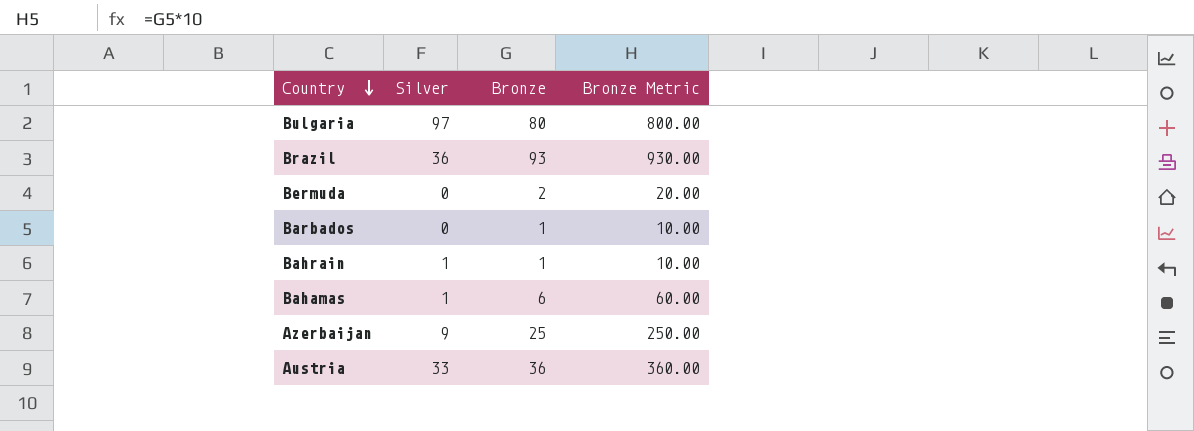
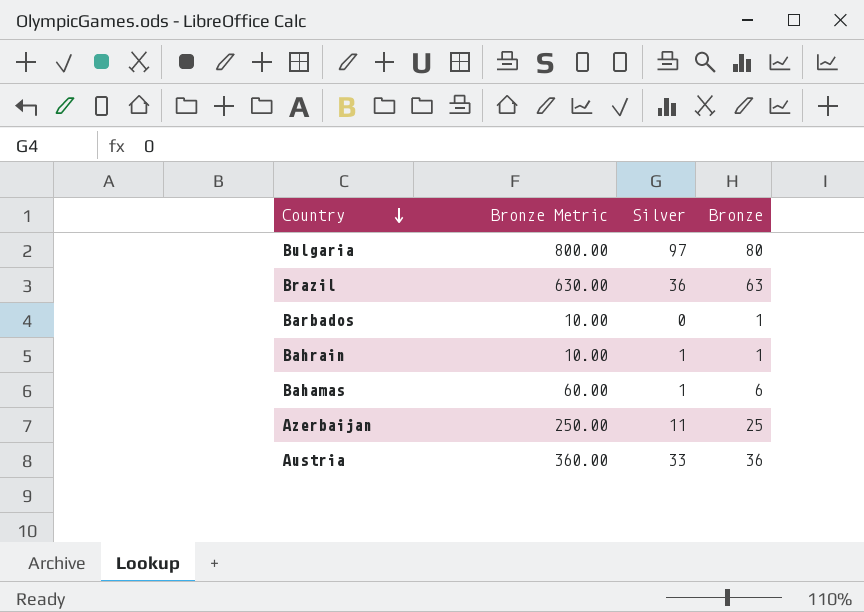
column Bronze Metric | position: 4 -> 2
row Bermuda: 0 | 2 | 20.00 -> none
Brazil | Bronze Metric: 930.00 -> 630.00
Brazil | Bronze: 93 -> 63
Azerbaijan | Silver: 9 -> 11

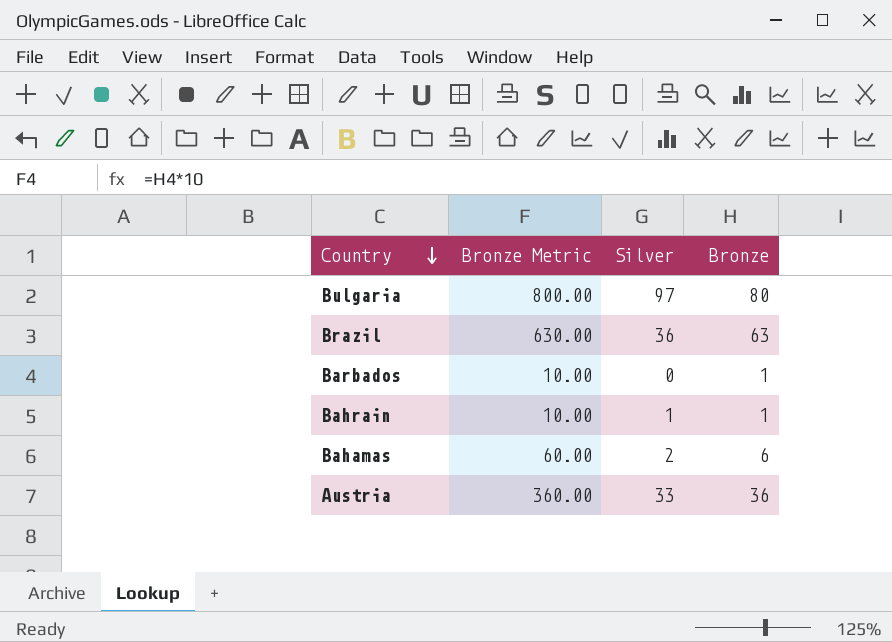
row Azerbaijan: 250.00 | 11 | 25 -> none
Bahamas | Silver: 1 -> 2

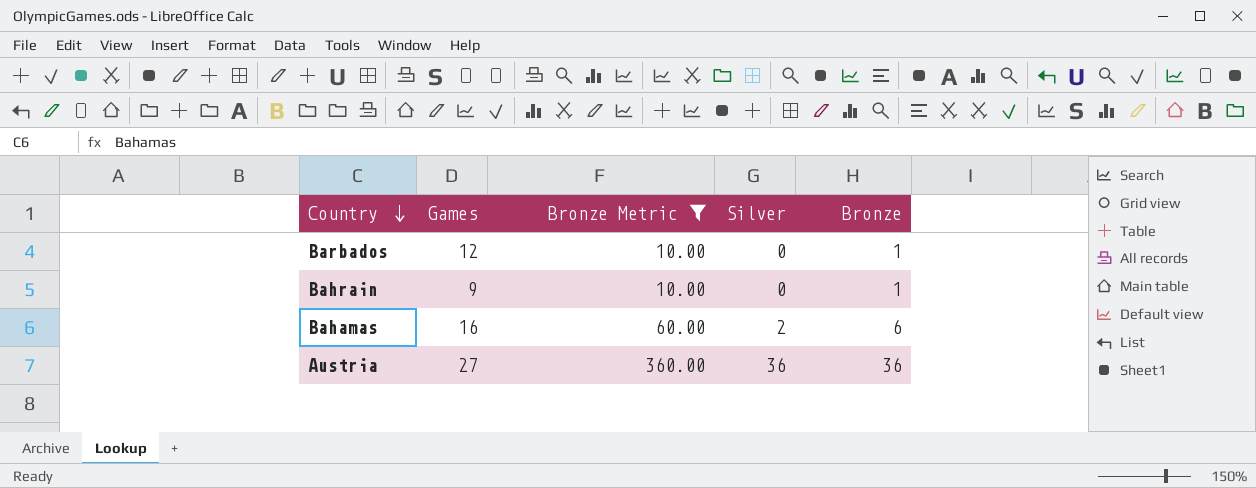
filter: none -> Bronze Metric <= 360.00
column Games | position: none -> 2
Bahrain | Silver: 1 -> 0
Austria | Silver: 33 -> 36

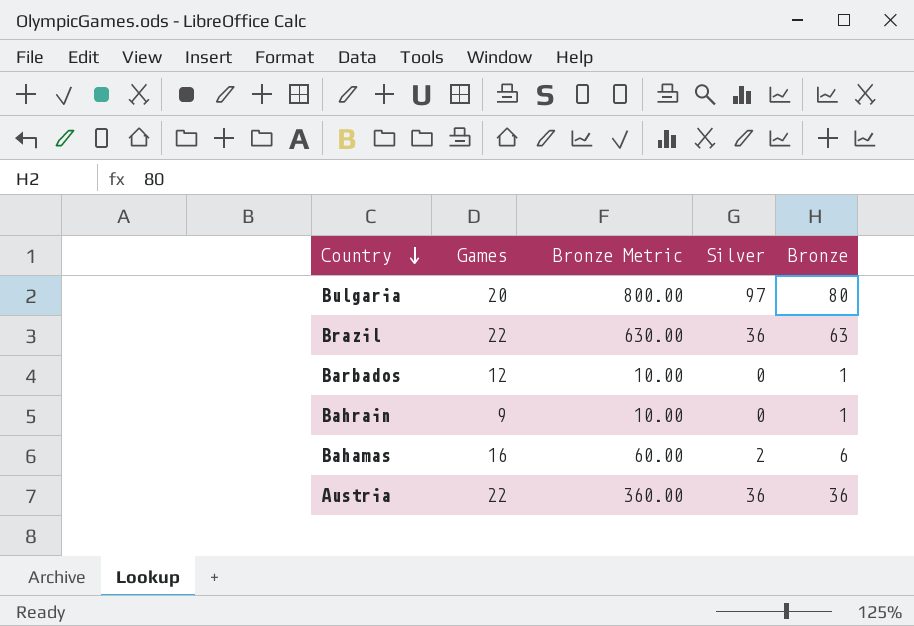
filter: Bronze Metric <= 360.00 -> none
Austria | Games: 27 -> 22

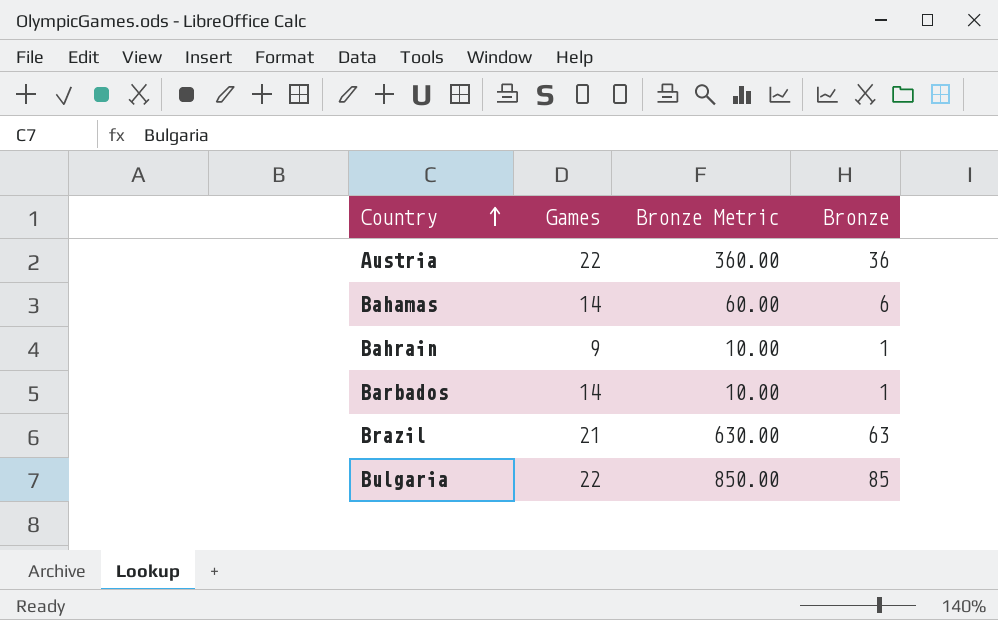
row order: Country descending -> Country ascending
column Silver | position: 4 -> none
Bahamas | Games: 16 -> 14
Barbados | Games: 12 -> 14
Brazil | Games: 22 -> 21
Bulgaria | Games: 20 -> 22
Bulgaria | Bronze Metric: 800.00 -> 850.00
Bulgaria | Bronze: 80 -> 85

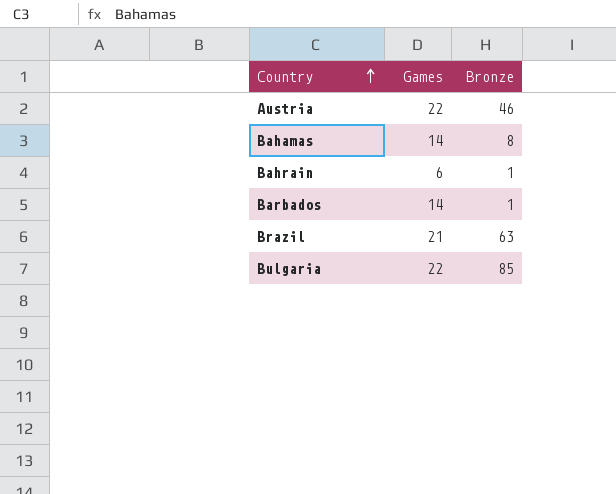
column Bronze Metric | formula: [Bronze] * 10 -> none
Austria | Bronze: 36 -> 46
Bahamas | Bronze: 6 -> 8
Bahrain | Games: 9 -> 6

